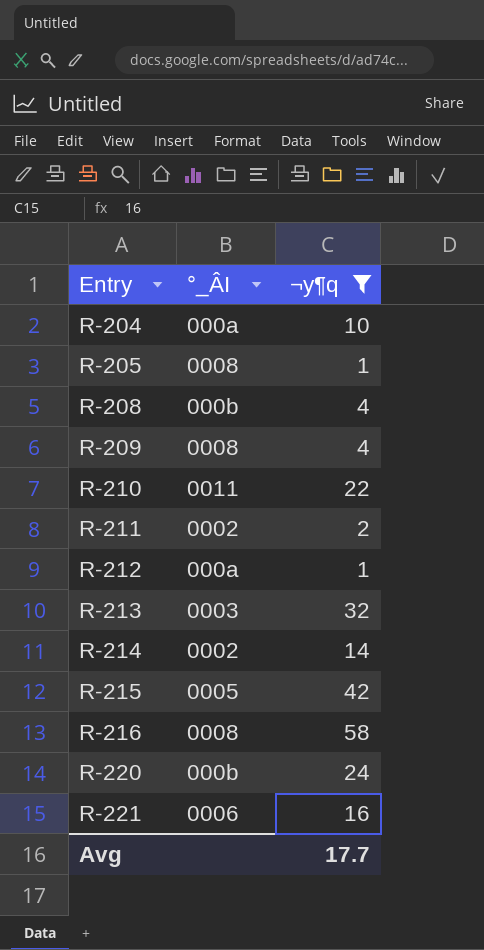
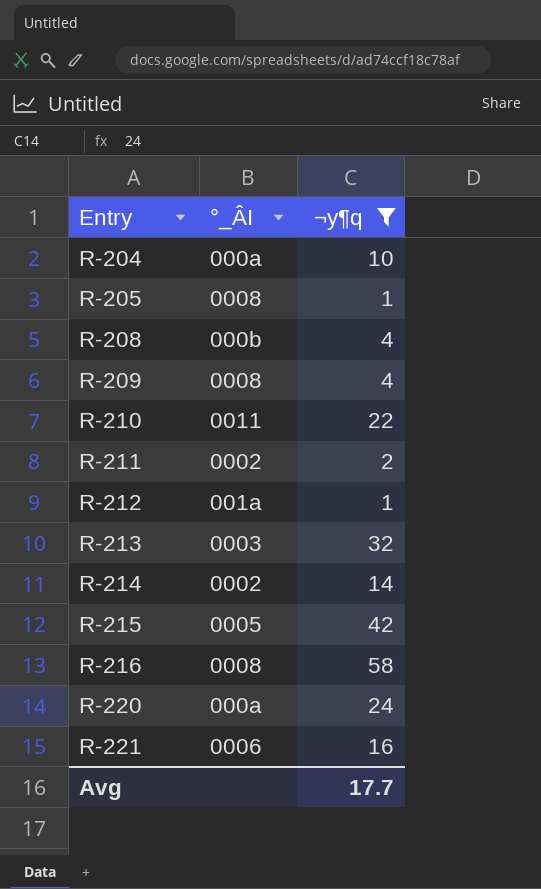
R-212 | °_ÂI: 000a -> 001a
R-220 | °_ÂI: 000b -> 000a

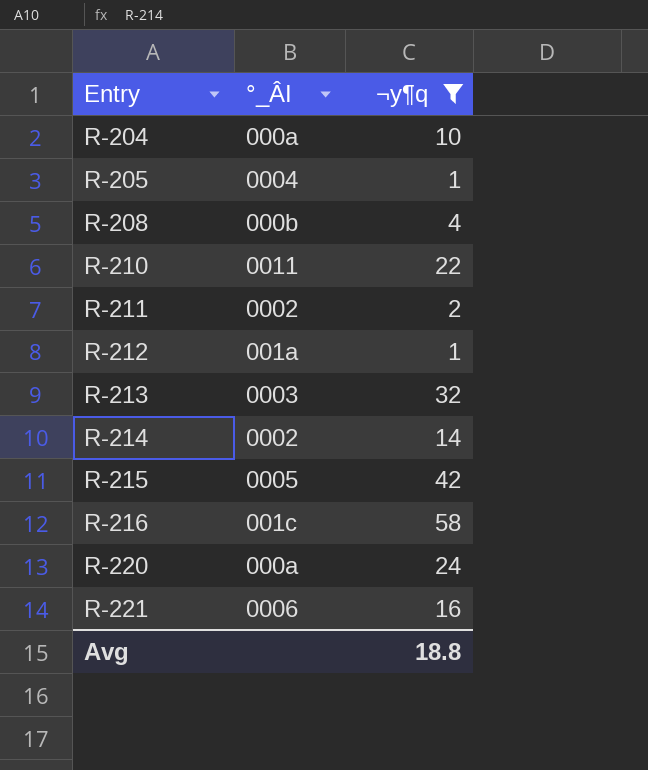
row R-209: 0008 | 4 -> none
R-205 | °_ÂI: 0008 -> 0004
R-216 | °_ÂI: 0008 -> 001c
Avg | ¬y¶q: 17.7 -> 18.8

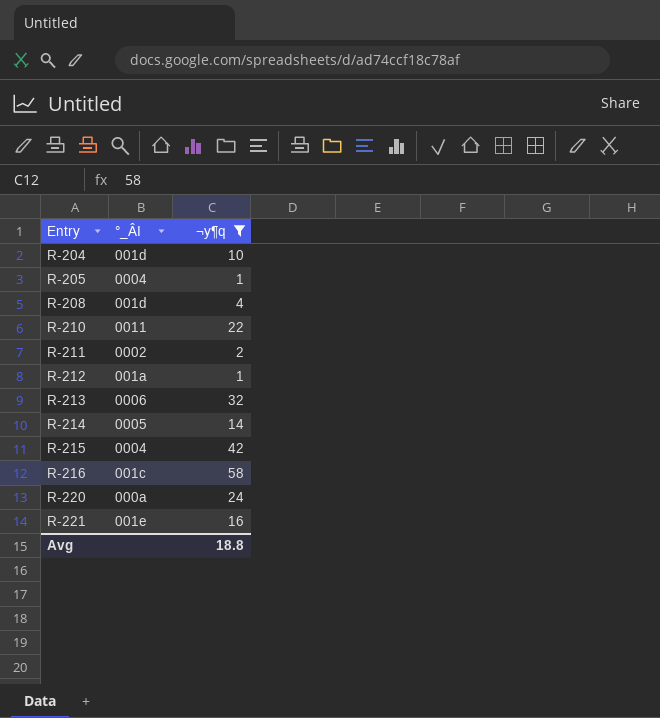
R-204 | °_ÂI: 000a -> 001d
R-208 | °_ÂI: 000b -> 001d
R-213 | °_ÂI: 0003 -> 0006
R-214 | °_ÂI: 0002 -> 0005
R-215 | °_ÂI: 0005 -> 0004
R-221 | °_ÂI: 0006 -> 001e

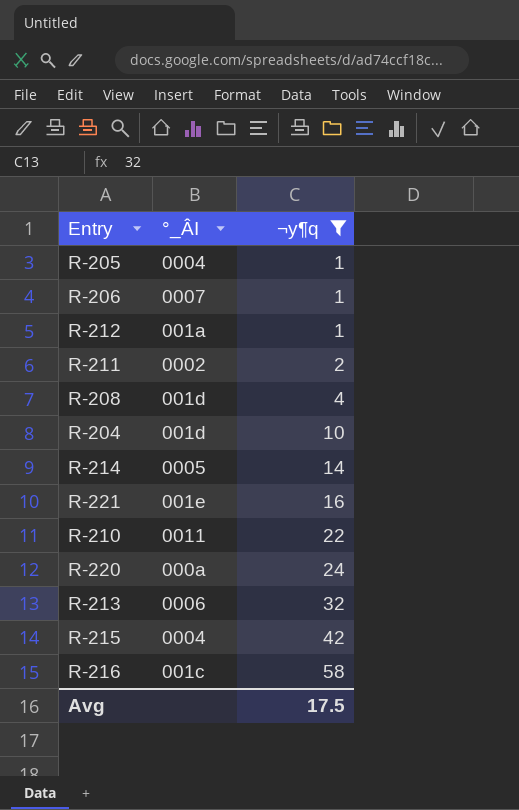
row order: Entry ascending -> ¬y¶q ascending
row R-206: none -> 0007 | 1
Avg | ¬y¶q: 18.8 -> 17.5

